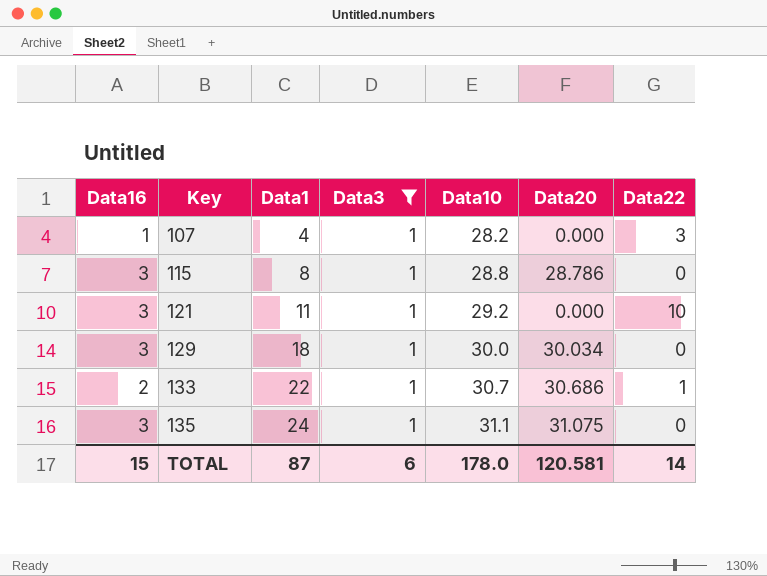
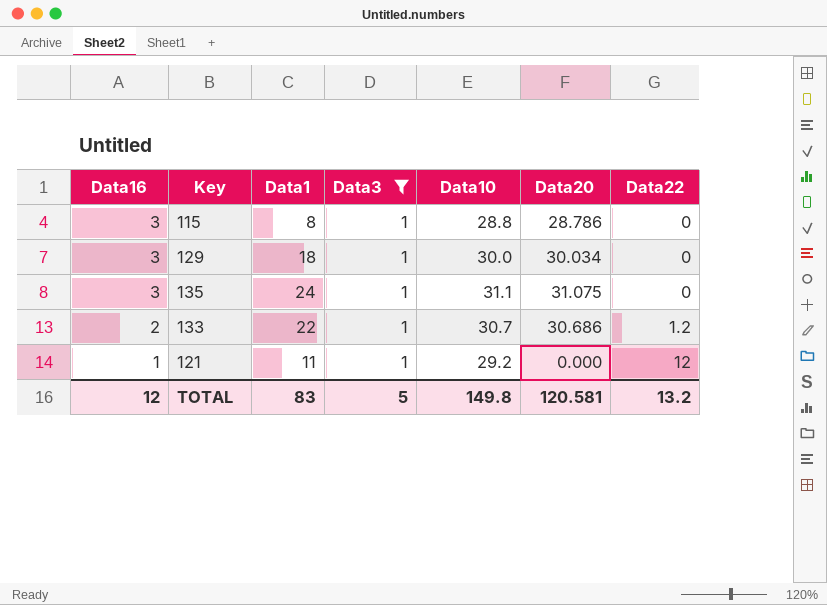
row order: Key ascending -> Data16 descending
row 107: 1 | 4 | 1 | 28.2 | 0.000 | 3 -> none
133 | Data22: 1 -> 1.2
121 | Data16: 3 -> 1
121 | Data22: 10 -> 12
TOTAL | Data16: 15 -> 12
TOTAL | Data1: 87 -> 83
TOTAL | Data3: 6 -> 5
TOTAL | Data10: 178.0 -> 149.8
TOTAL | Data22: 14 -> 13.2

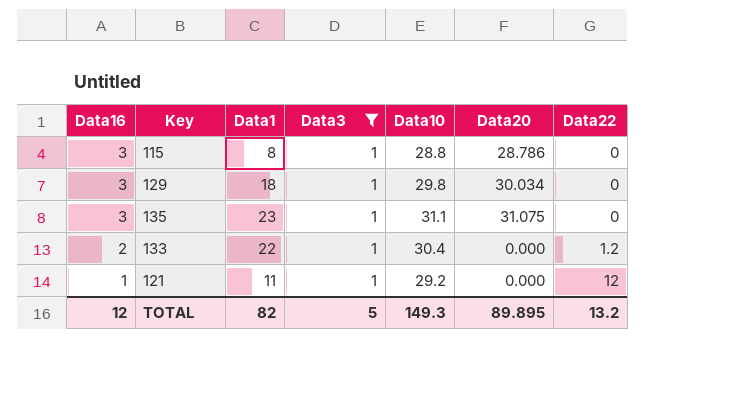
129 | Data10: 30.0 -> 29.8
135 | Data1: 24 -> 23
133 | Data10: 30.7 -> 30.4
133 | Data20: 30.686 -> 0.000
TOTAL | Data1: 83 -> 82
TOTAL | Data10: 149.8 -> 149.3
TOTAL | Data20: 120.581 -> 89.895

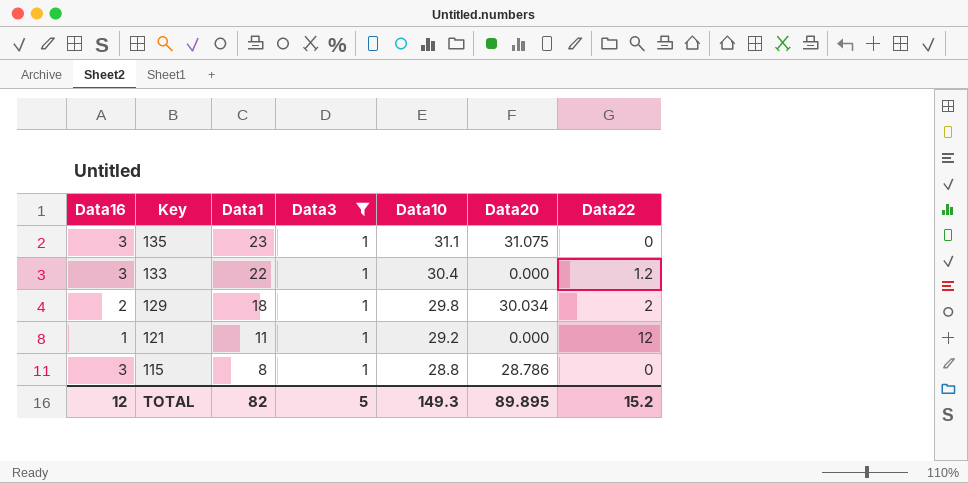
row order: Data16 descending -> Key descending
133 | Data16: 2 -> 3
129 | Data16: 3 -> 2
129 | Data22: 0 -> 2
TOTAL | Data22: 13.2 -> 15.2

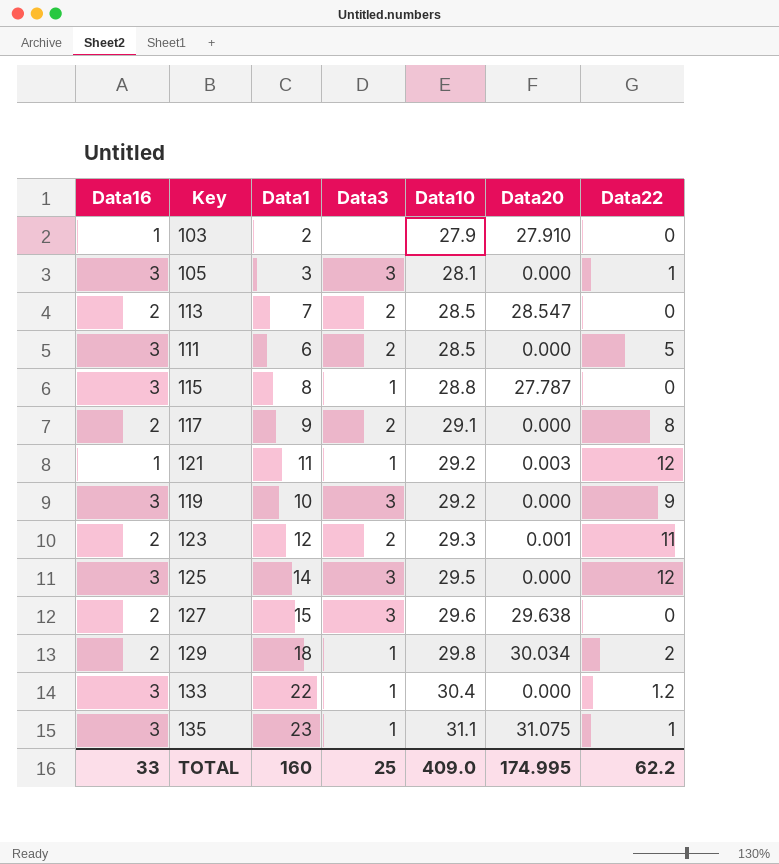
filter: Data3 = 1 -> none
row order: Key descending -> Data10 ascending
115 | Data20: 28.786 -> 27.787
121 | Data20: 0.000 -> 0.003
135 | Data22: 0 -> 1
TOTAL | Data16: 12 -> 33
TOTAL | Data1: 82 -> 160
TOTAL | Data3: 5 -> 25
TOTAL | Data10: 149.3 -> 409.0
TOTAL | Data20: 89.895 -> 174.995
TOTAL | Data22: 15.2 -> 62.2

